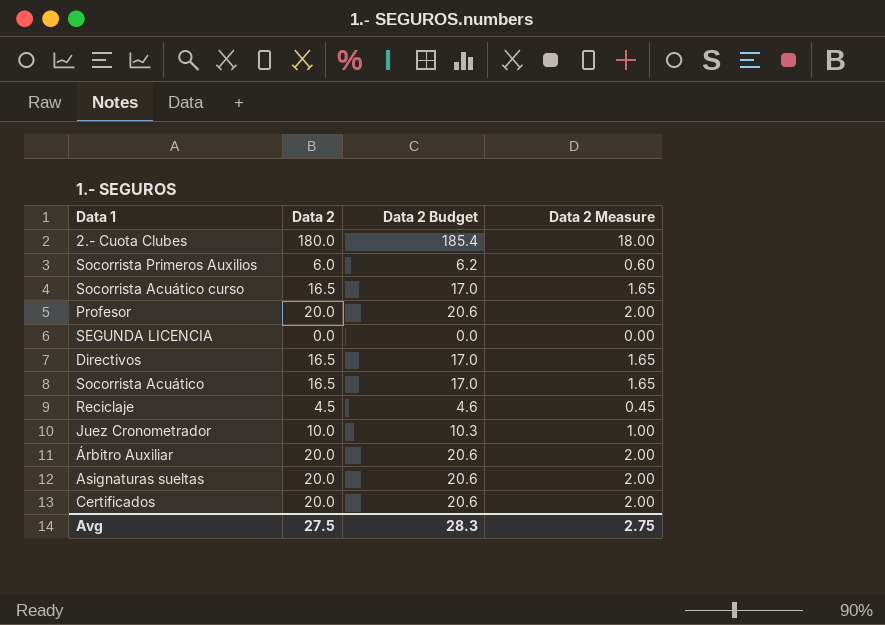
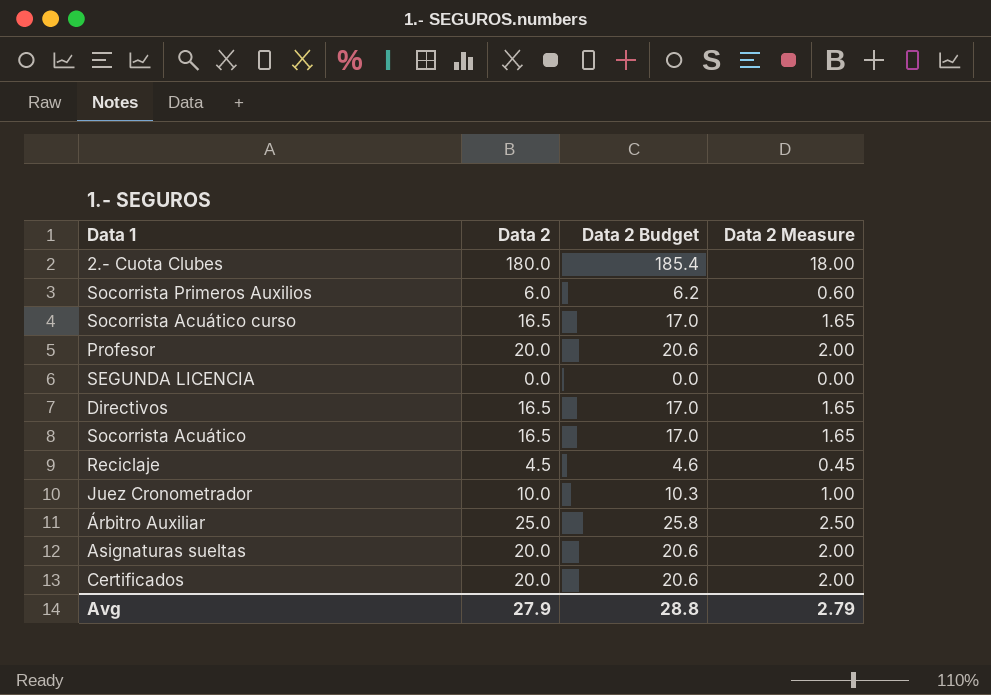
Árbitro Auxiliar | Data 2: 20.0 -> 25.0
Árbitro Auxiliar | Data 2 Budget: 20.6 -> 25.8
Árbitro Auxiliar | Data 2 Measure: 2.00 -> 2.50
Avg | Data 2: 27.5 -> 27.9
Avg | Data 2 Budget: 28.3 -> 28.8
Avg | Data 2 Measure: 2.75 -> 2.79

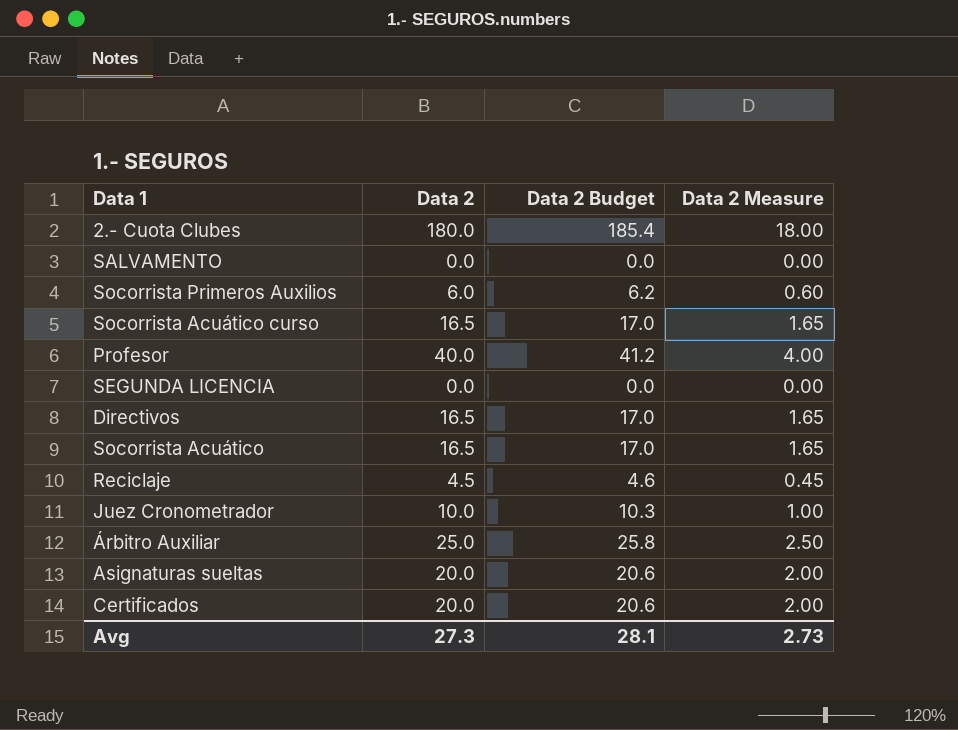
row SALVAMENTO: none -> 0.0 | 0.0 | 0.00
Profesor | Data 2: 20.0 -> 40.0
Profesor | Data 2 Budget: 20.6 -> 41.2
Profesor | Data 2 Measure: 2.00 -> 4.00
Avg | Data 2: 27.9 -> 27.3
Avg | Data 2 Budget: 28.8 -> 28.1
Avg | Data 2 Measure: 2.79 -> 2.73

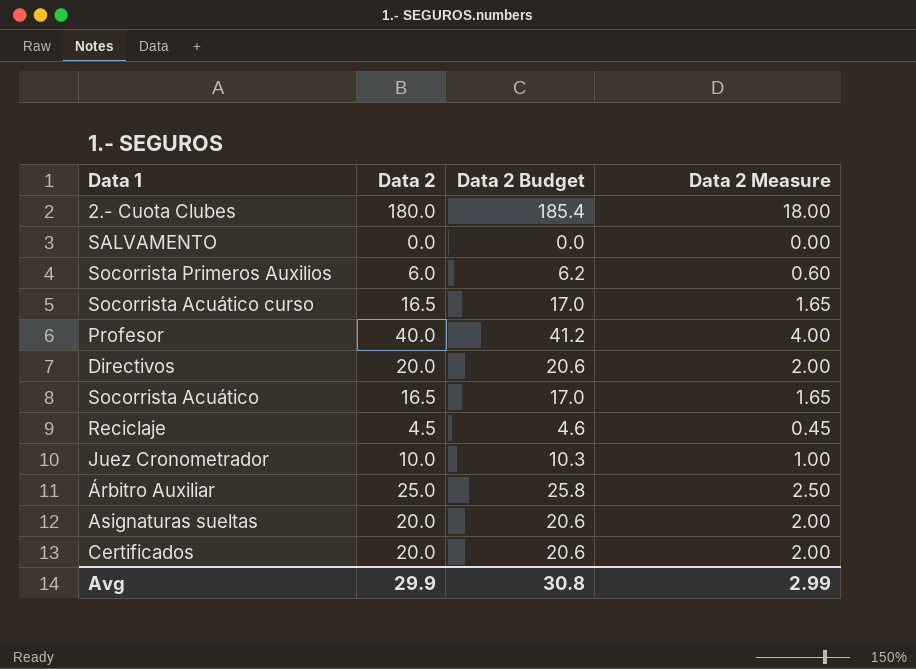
row SEGUNDA LICENCIA: 0.0 | 0.0 | 0.00 -> none
Directivos | Data 2: 16.5 -> 20.0
Directivos | Data 2 Budget: 17.0 -> 20.6
Directivos | Data 2 Measure: 1.65 -> 2.00
Avg | Data 2: 27.3 -> 29.9
Avg | Data 2 Budget: 28.1 -> 30.8
Avg | Data 2 Measure: 2.73 -> 2.99

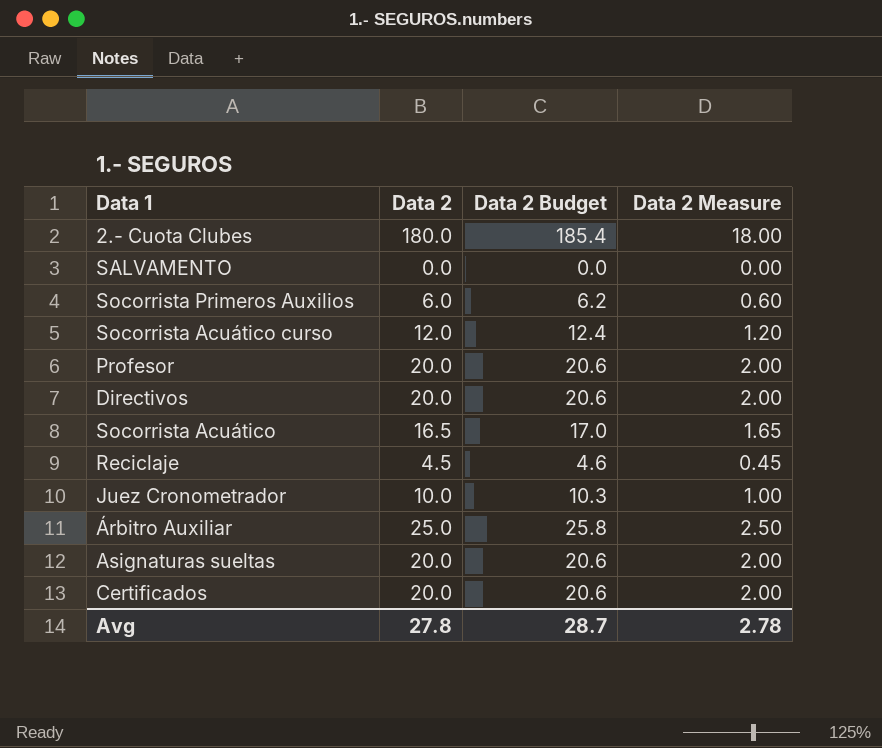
Socorrista Acuático curso | Data 2: 16.5 -> 12.0
Socorrista Acuático curso | Data 2 Budget: 17.0 -> 12.4
Socorrista Acuático curso | Data 2 Measure: 1.65 -> 1.20
Profesor | Data 2: 40.0 -> 20.0
Profesor | Data 2 Budget: 41.2 -> 20.6
Profesor | Data 2 Measure: 4.00 -> 2.00
Avg | Data 2: 29.9 -> 27.8
Avg | Data 2 Budget: 30.8 -> 28.7
Avg | Data 2 Measure: 2.99 -> 2.78

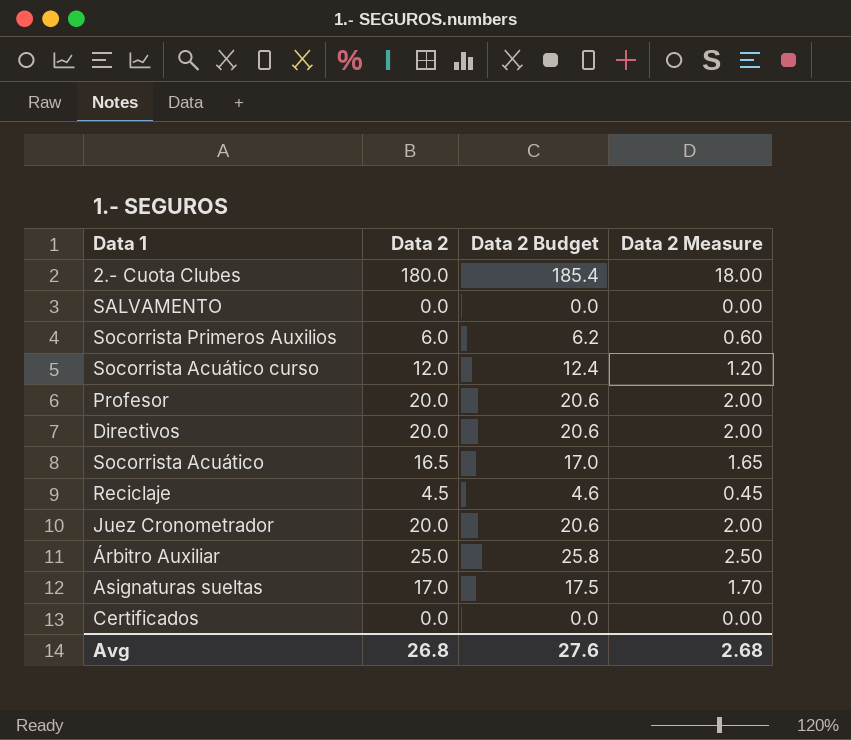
Juez Cronometrador | Data 2: 10.0 -> 20.0
Juez Cronometrador | Data 2 Budget: 10.3 -> 20.6
Juez Cronometrador | Data 2 Measure: 1.00 -> 2.00
Asignaturas sueltas | Data 2: 20.0 -> 17.0
Asignaturas sueltas | Data 2 Budget: 20.6 -> 17.5
Asignaturas sueltas | Data 2 Measure: 2.00 -> 1.70
Certificados | Data 2: 20.0 -> 0.0
Certificados | Data 2 Budget: 20.6 -> 0.0
Certificados | Data 2 Measure: 2.00 -> 0.00
Avg | Data 2: 27.8 -> 26.8
Avg | Data 2 Budget: 28.7 -> 27.6
Avg | Data 2 Measure: 2.78 -> 2.68

